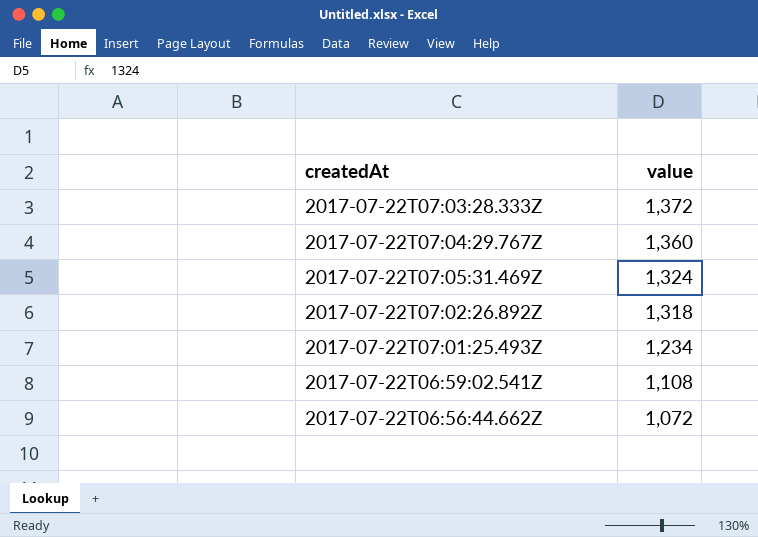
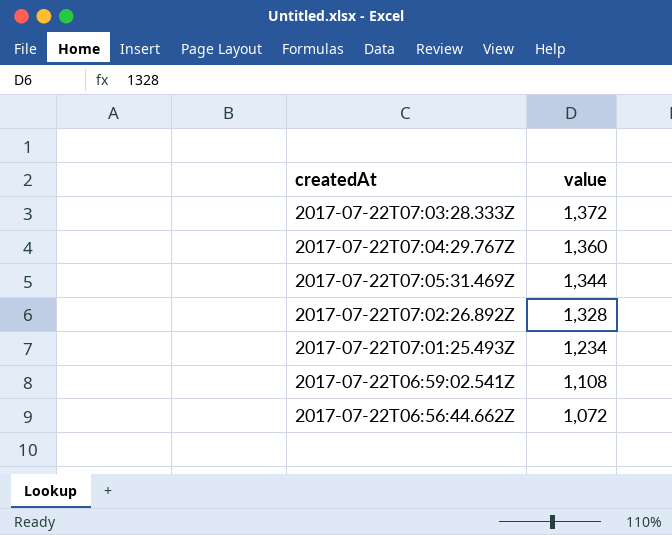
2017-07-22T07:05:31.469Z | value: 1,324 -> 1,344
2017-07-22T07:02:26.892Z | value: 1,318 -> 1,328

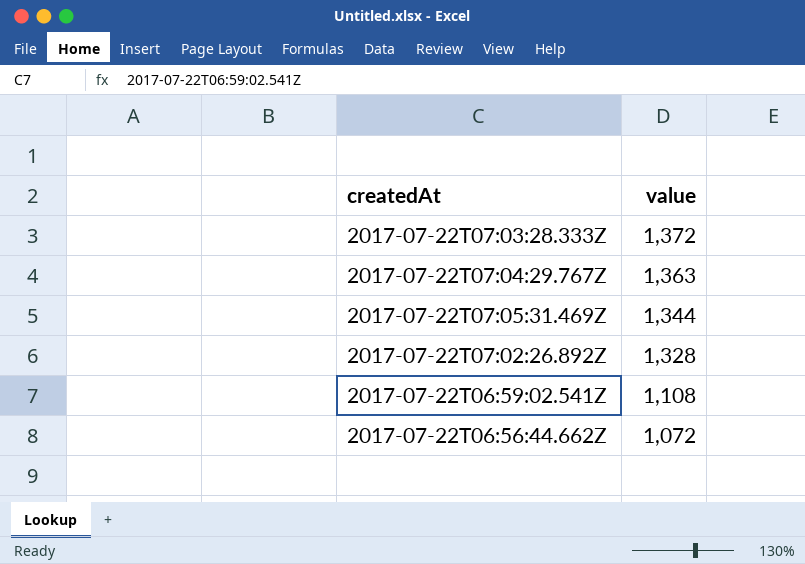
row 2017-07-22T07:01:25.493Z: 1,234 -> none
2017-07-22T07:04:29.767Z | value: 1,360 -> 1,363

